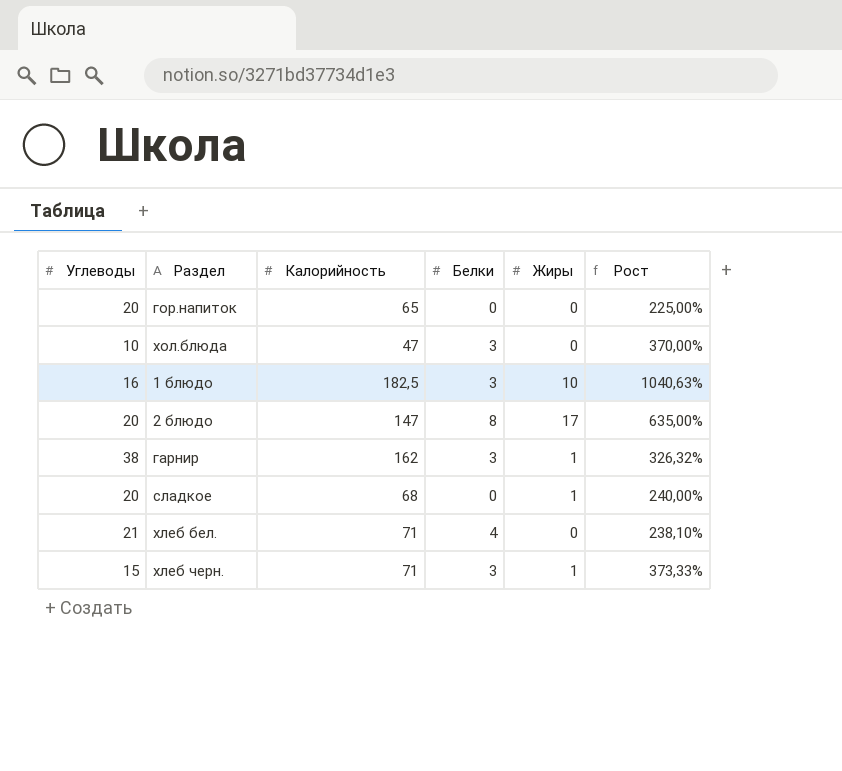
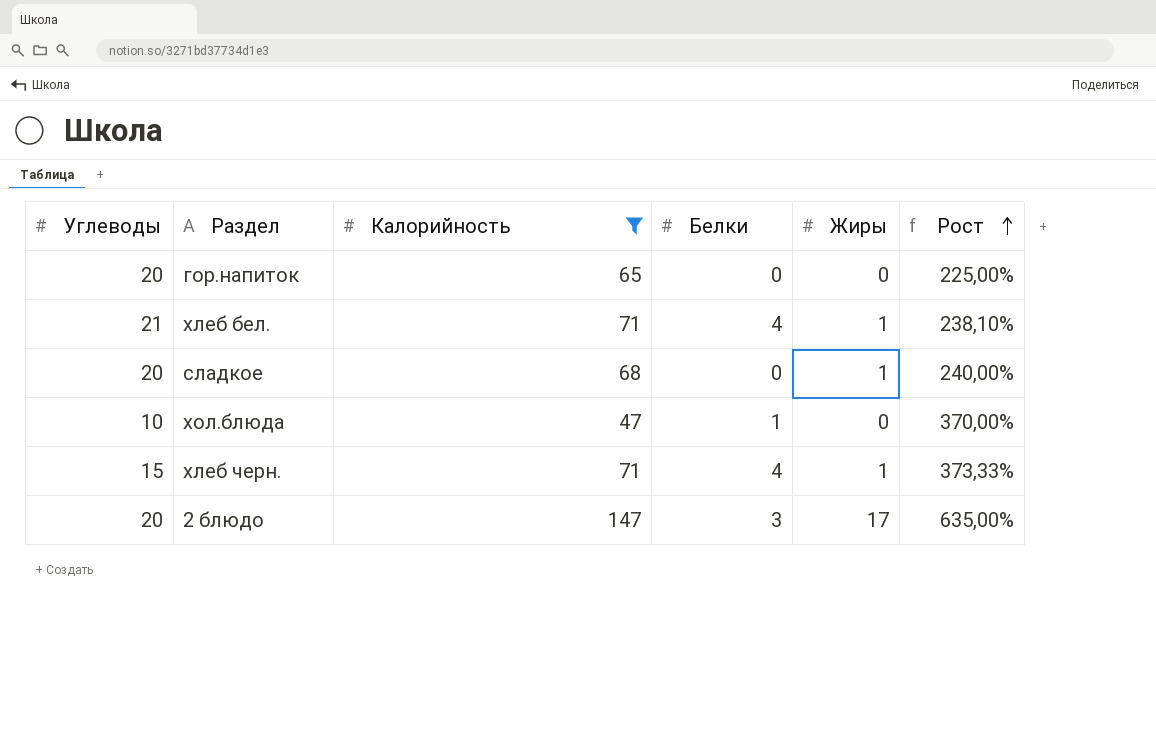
filter: none -> Калорийность <= 147
row order: none -> Рост ascending
хлеб бел. | Жиры: 0 -> 1
хол.блюда | Белки: 3 -> 1
хлеб черн. | Белки: 3 -> 4
2 блюдо | Белки: 8 -> 3

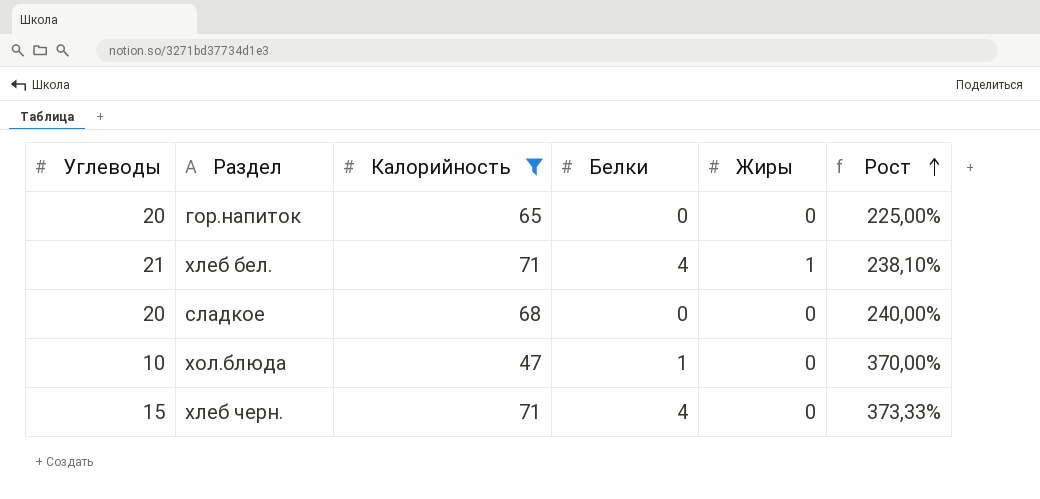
row 2 блюдо: 20 | 147 | 3 | 17 | 635,00% -> none
сладкое | Жиры: 1 -> 0
хлеб черн. | Жиры: 1 -> 0

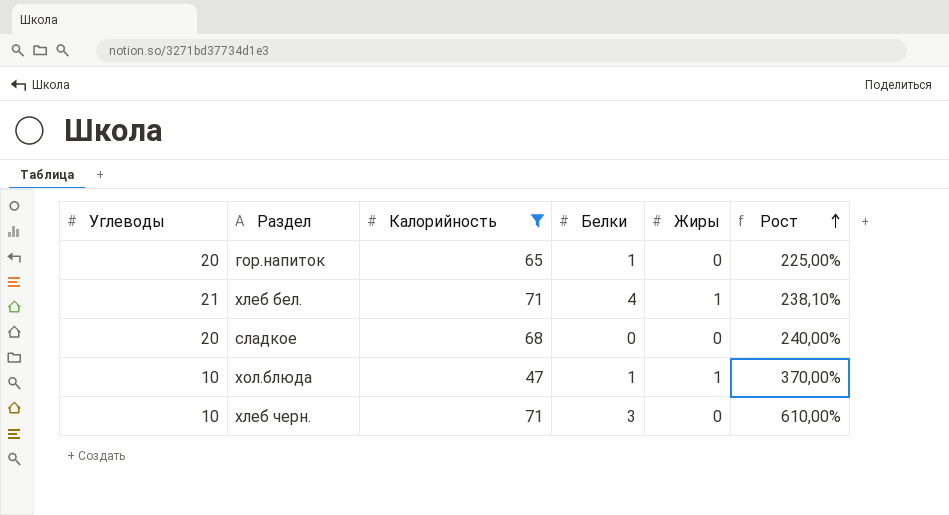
гор.напиток | Белки: 0 -> 1
хол.блюда | Жиры: 0 -> 1
хлеб черн. | Углеводы: 15 -> 10
хлеб черн. | Белки: 4 -> 3
хлеб черн. | Рост: 373,33% -> 610,00%

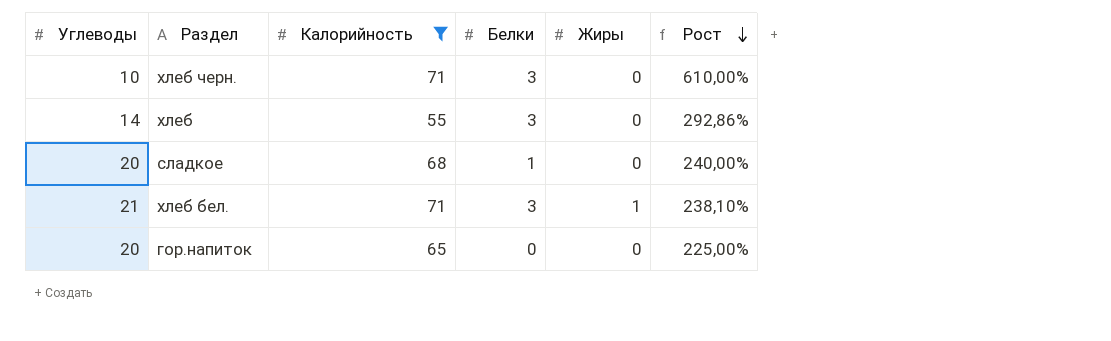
row order: Рост ascending -> Рост descending
row хол.блюда: 10 | 47 | 1 | 1 | 370,00% -> none
row хлеб: none -> 14 | 55 | 3 | 0 | 292,86%
сладкое | Белки: 0 -> 1
хлеб бел. | Белки: 4 -> 3
гор.напиток | Белки: 1 -> 0

